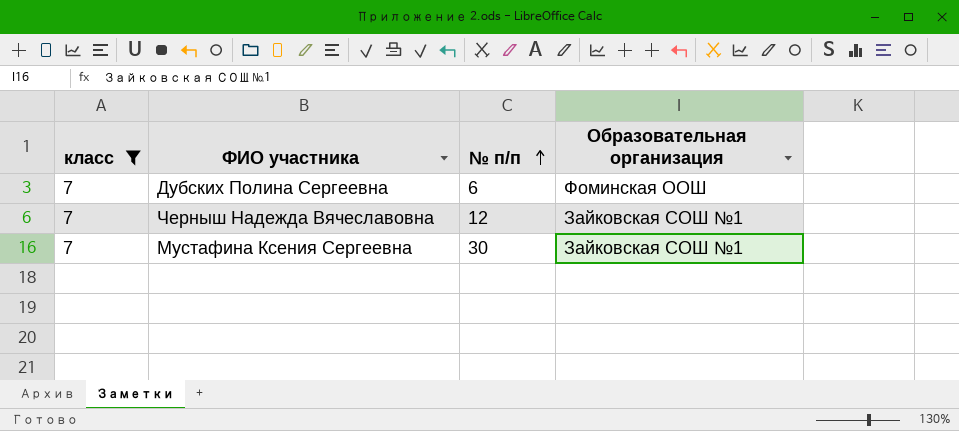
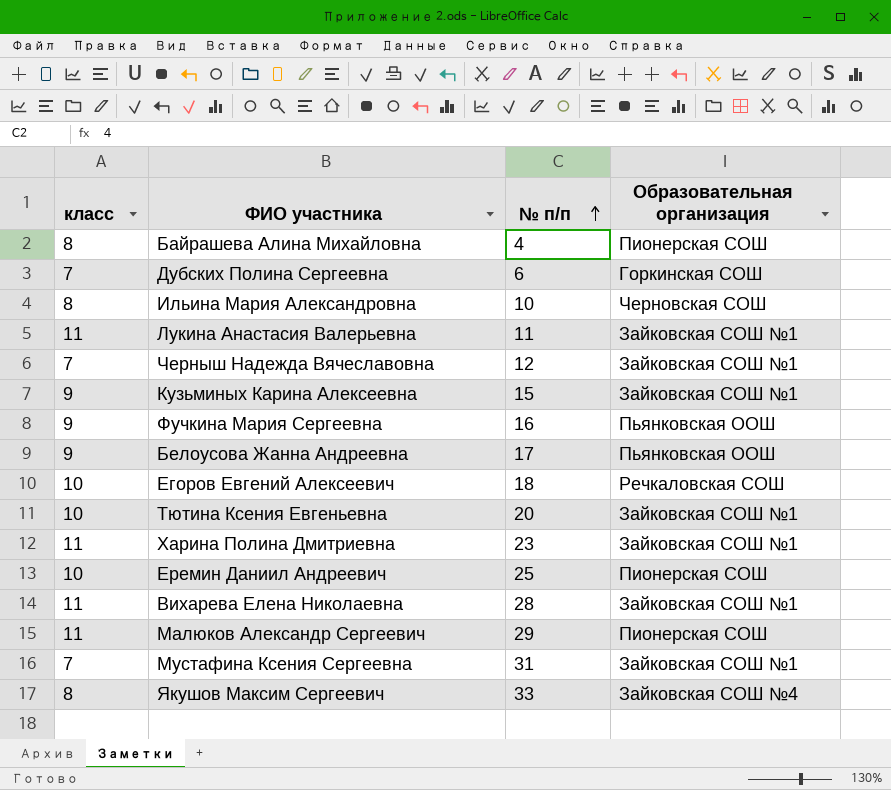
filter: класс = 7 -> none
Дубских Полина Сергеевна | Образовательная организация: Фоминская ООШ -> Горкинская СОШ
Мустафина Ксения Сергеевна | № п/п: 30 -> 31

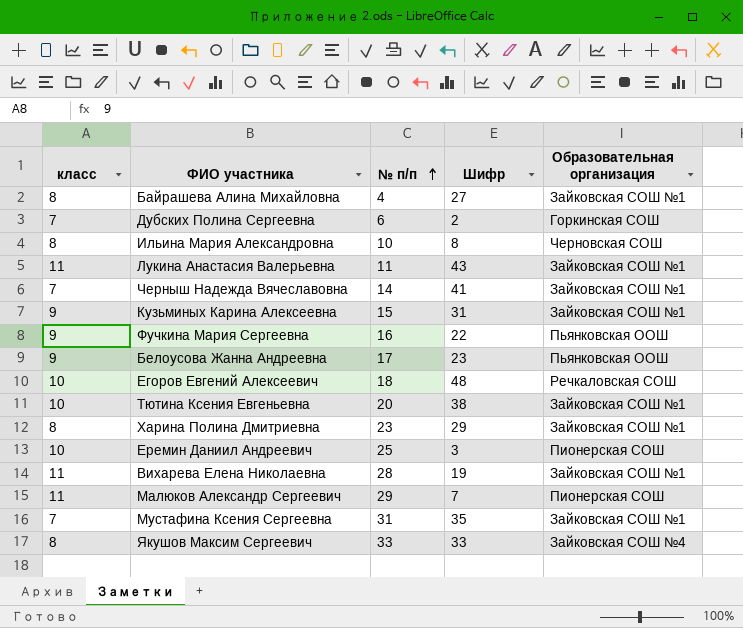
column Шифр | position: none -> 4
Байрашева Алина Михайловна | Образовательная организация: Пионерская СОШ -> Зайковская СОШ №1
Черныш Надежда Вячеславовна | № п/п: 12 -> 14
Харина Полина Дмитриевна | класс: 11 -> 8

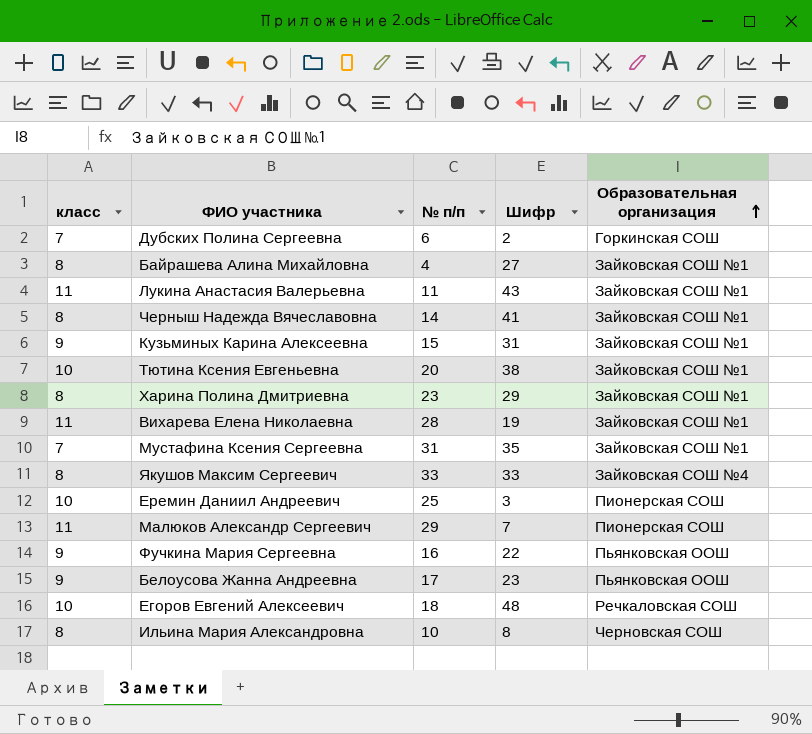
row order: № п/п ascending -> Образовательная организация ascending
Черныш Надежда Вячеславовна | класс: 7 -> 8

